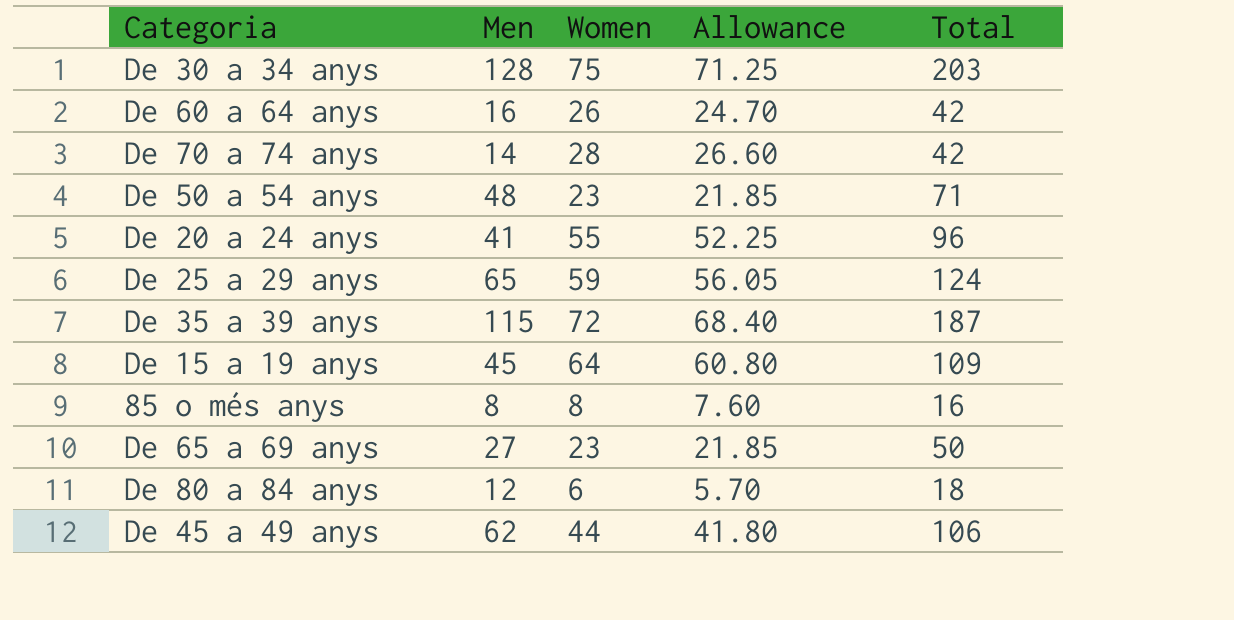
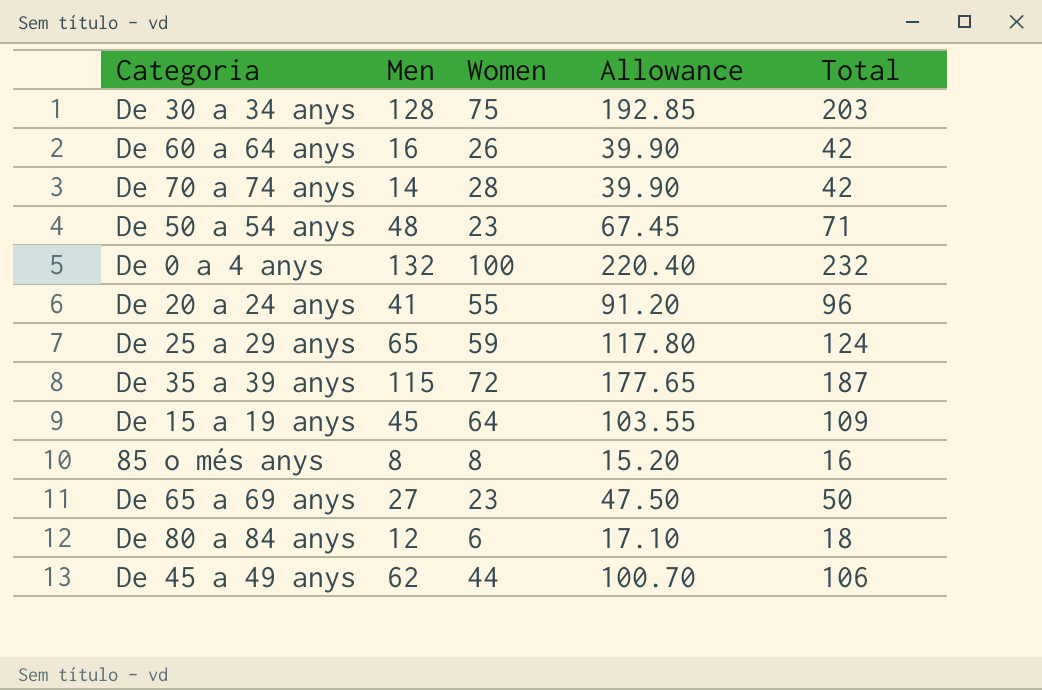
column Allowance | formula: [Women] * 0.95 -> [Total] * 0.95
row De 0 a 4 anys: none -> 132 | 100 | 220.40 | 232

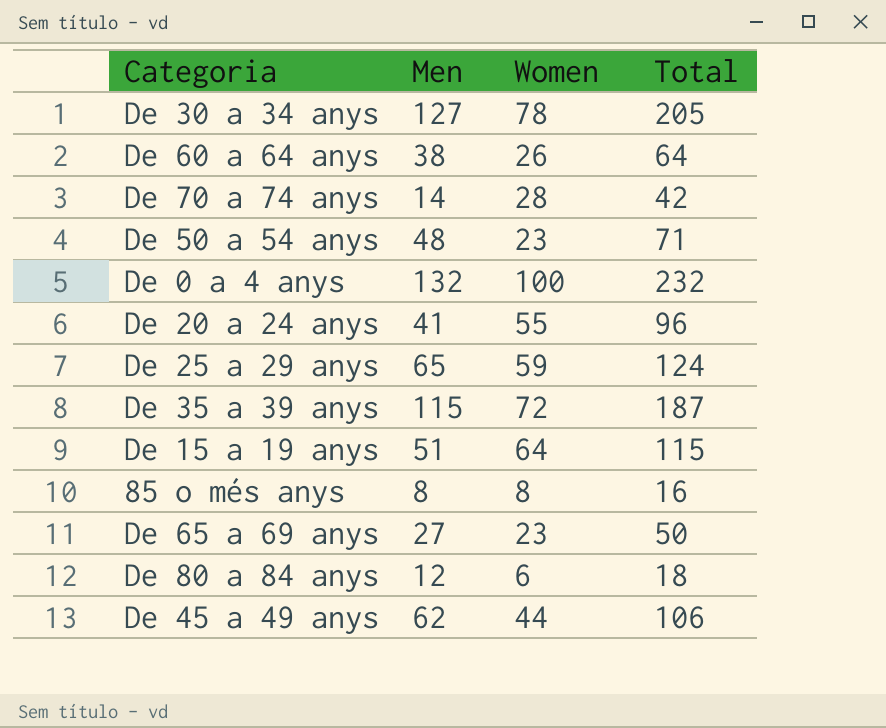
column Allowance | formula: [Total] * 0.95 -> none
De 30 a 34 anys | Men: 128 -> 127
De 30 a 34 anys | Women: 75 -> 78
De 30 a 34 anys | Total: 203 -> 205
De 60 a 64 anys | Men: 16 -> 38
De 60 a 64 anys | Total: 42 -> 64
De 15 a 19 anys | Men: 45 -> 51
De 15 a 19 anys | Total: 109 -> 115

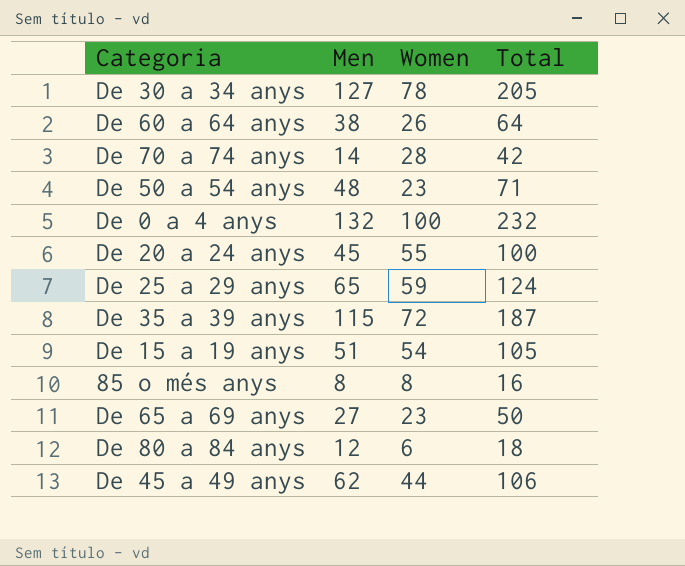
De 20 a 24 anys | Men: 41 -> 45
De 20 a 24 anys | Total: 96 -> 100
De 15 a 19 anys | Women: 64 -> 54
De 15 a 19 anys | Total: 115 -> 105

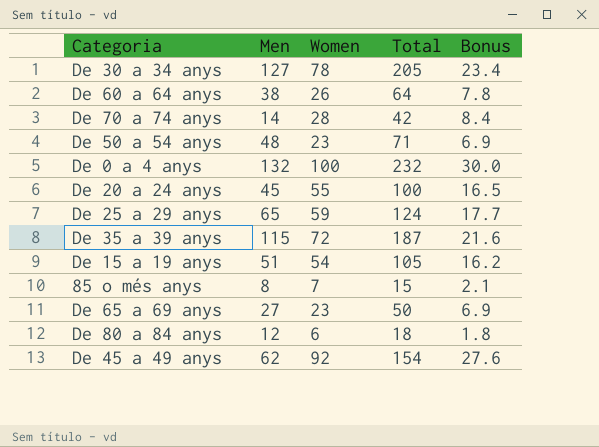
column Bonus | formula: none -> [Women] * 0.3
85 o més anys | Women: 8 -> 7
85 o més anys | Total: 16 -> 15
De 45 a 49 anys | Women: 44 -> 92
De 45 a 49 anys | Total: 106 -> 154

